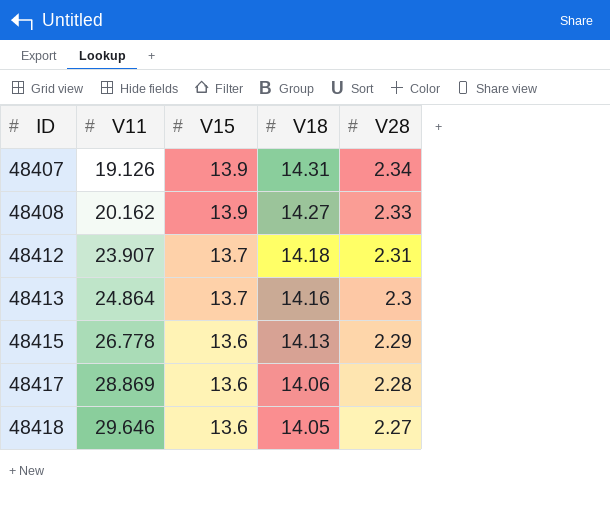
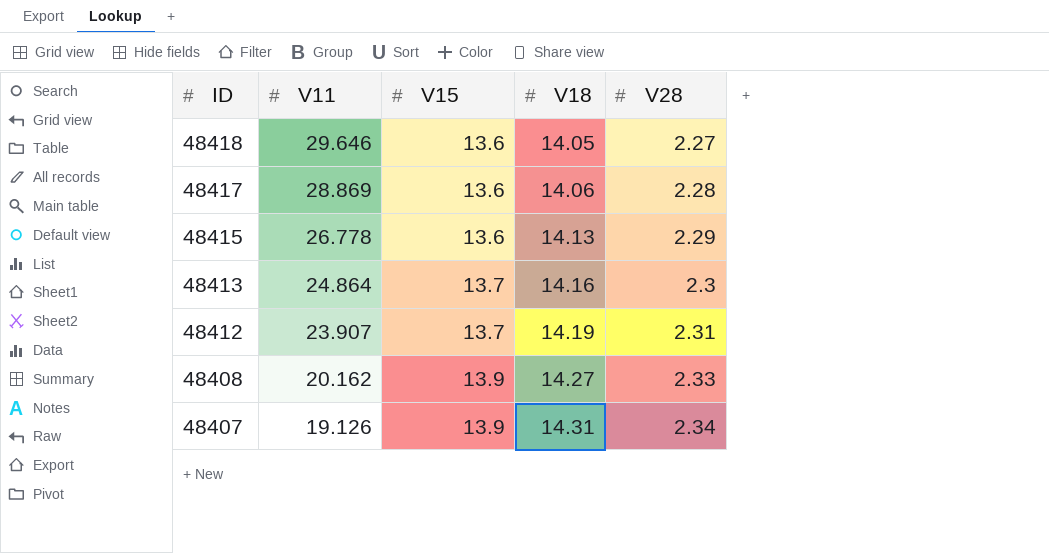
row order: ID ascending -> ID descending
48412 | V18: 14.18 -> 14.19

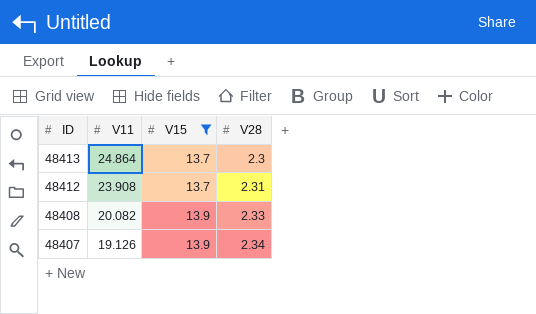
filter: none -> V15 != 13.6
column V18 | position: 4 -> none
48412 | V11: 23.907 -> 23.908
48408 | V11: 20.162 -> 20.082

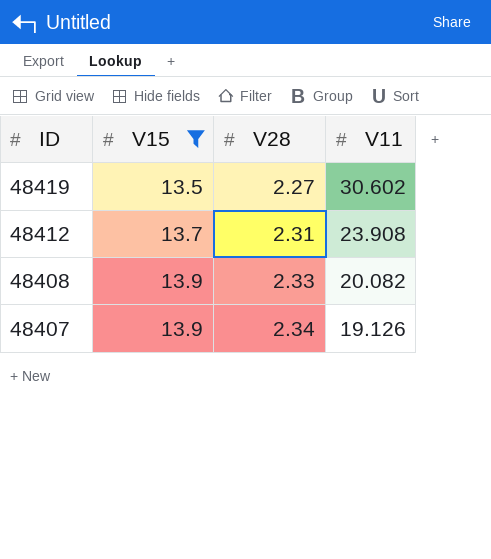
column V11 | position: 2 -> 4
row 48413: 24.864 | 13.7 | 2.3 -> none
row 48419: none -> 13.5 | 2.27 | 30.602

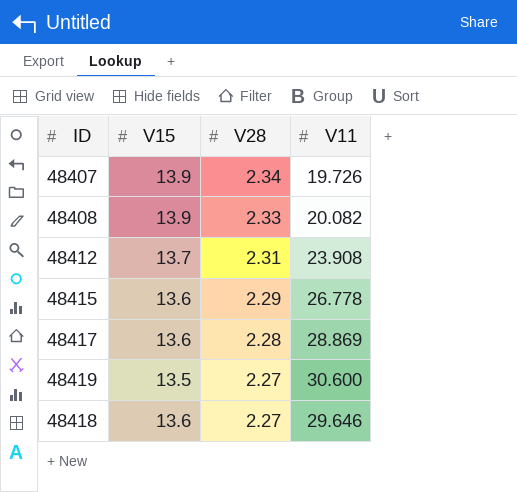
filter: V15 != 13.6 -> none
row order: ID descending -> V28 descending
48407 | V11: 19.126 -> 19.726
48419 | V11: 30.602 -> 30.600

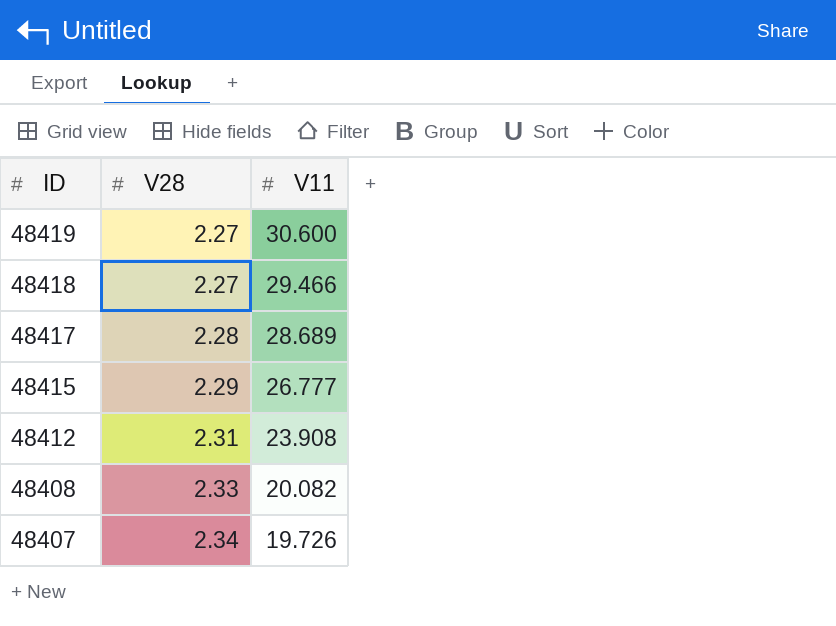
row order: V28 descending -> ID descending
column V15 | position: 2 -> none
48418 | V11: 29.646 -> 29.466
48417 | V11: 28.869 -> 28.689
48415 | V11: 26.778 -> 26.777

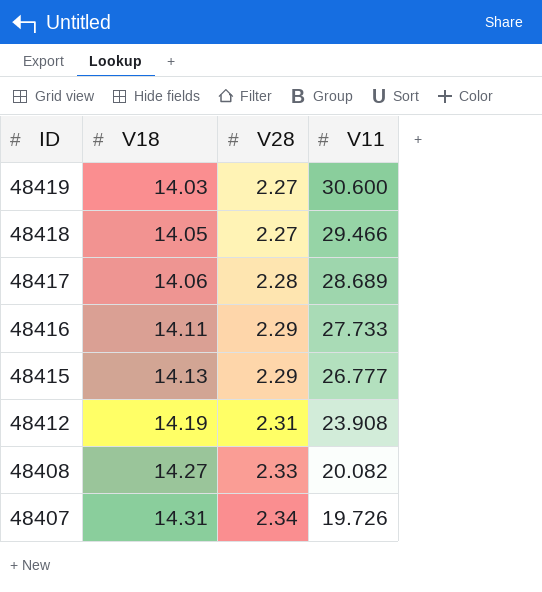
column V18 | position: none -> 2
row 48416: none -> 14.11 | 2.29 | 27.733

